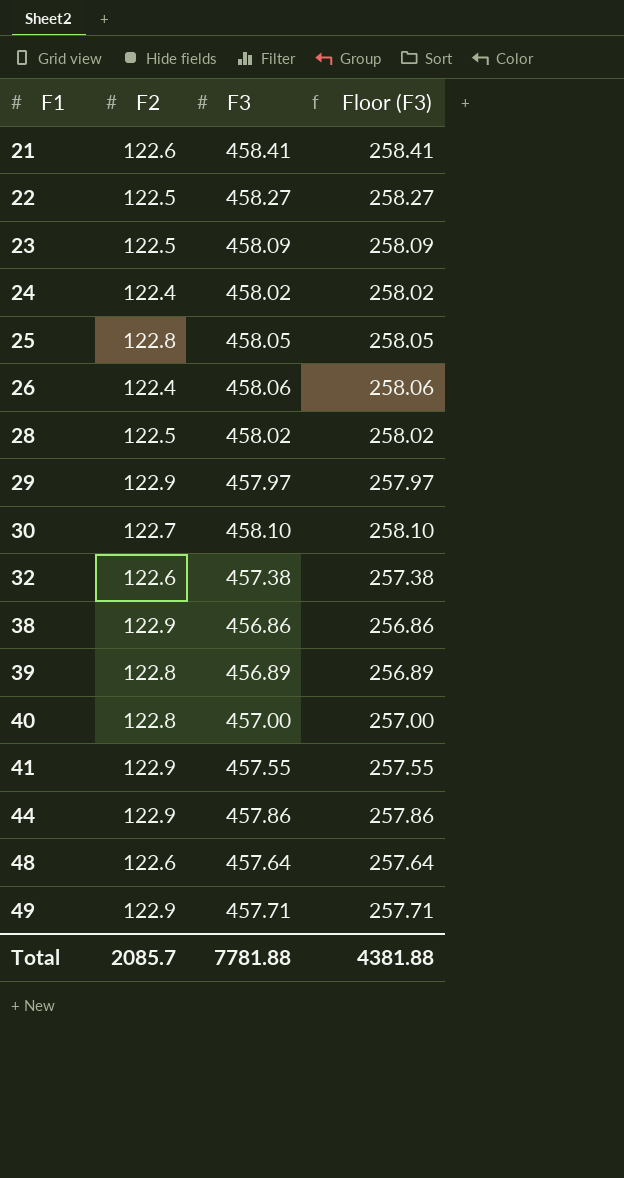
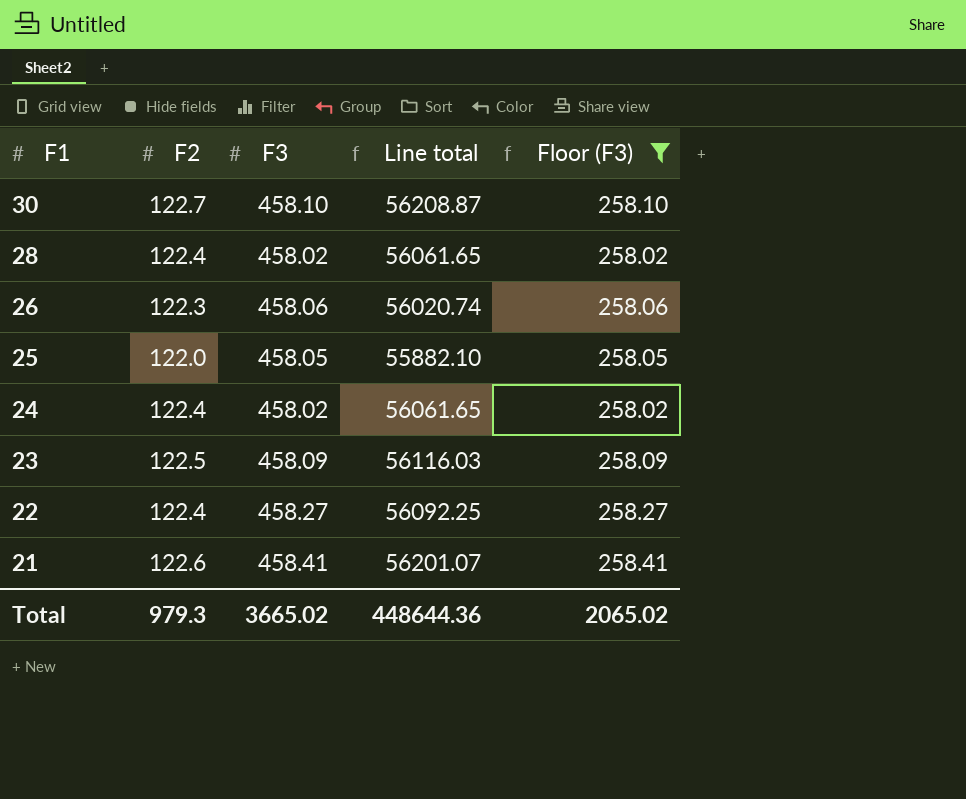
filter: none -> Floor (F3) >= 258.02
row order: F1 ascending -> F1 descending
column Line total | formula: none -> [F2] * [F3]
28 | F2: 122.5 -> 122.4
26 | F2: 122.4 -> 122.3
25 | F2: 122.8 -> 122.0
22 | F2: 122.5 -> 122.4
Total | F2: 2085.7 -> 979.3
Total | F3: 7781.88 -> 3665.02
Total | Floor (F3): 4381.88 -> 2065.02

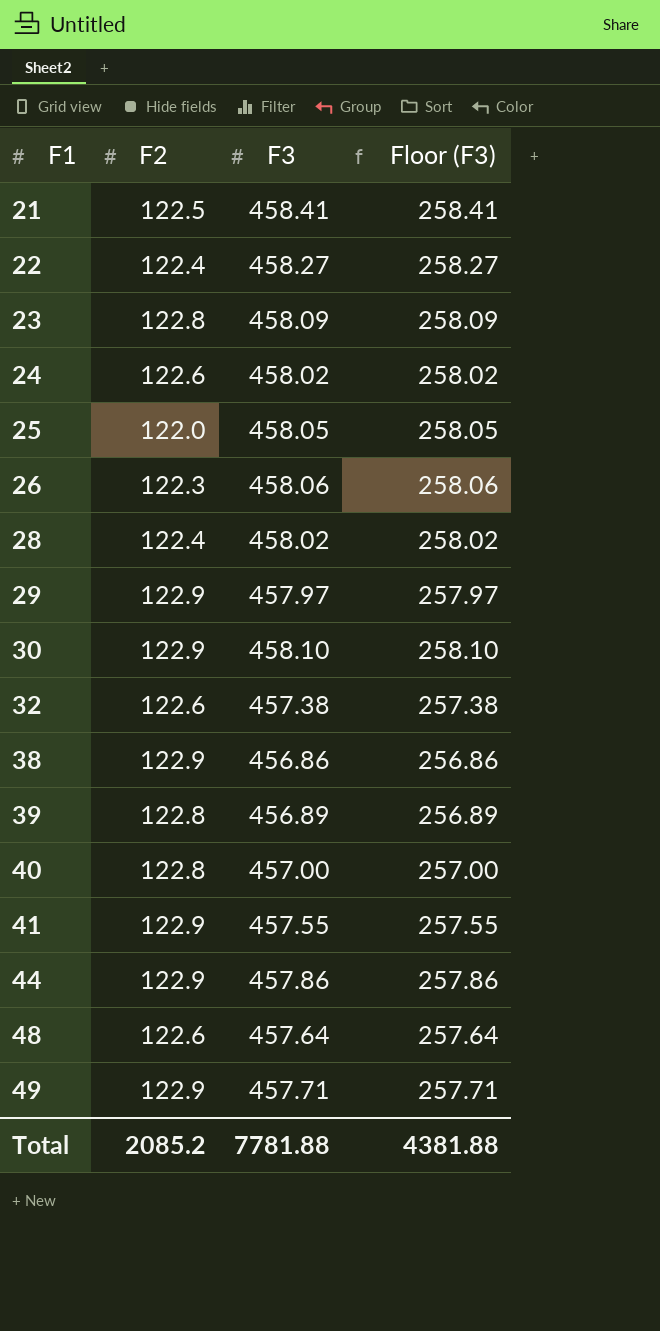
filter: Floor (F3) >= 258.02 -> none
row order: F1 descending -> F1 ascending
column Line total | formula: [F2] * [F3] -> none
21 | F2: 122.6 -> 122.5
23 | F2: 122.5 -> 122.8
24 | F2: 122.4 -> 122.6
30 | F2: 122.7 -> 122.9
Total | F2: 979.3 -> 2085.2
Total | F3: 3665.02 -> 7781.88
Total | Floor (F3): 2065.02 -> 4381.88

